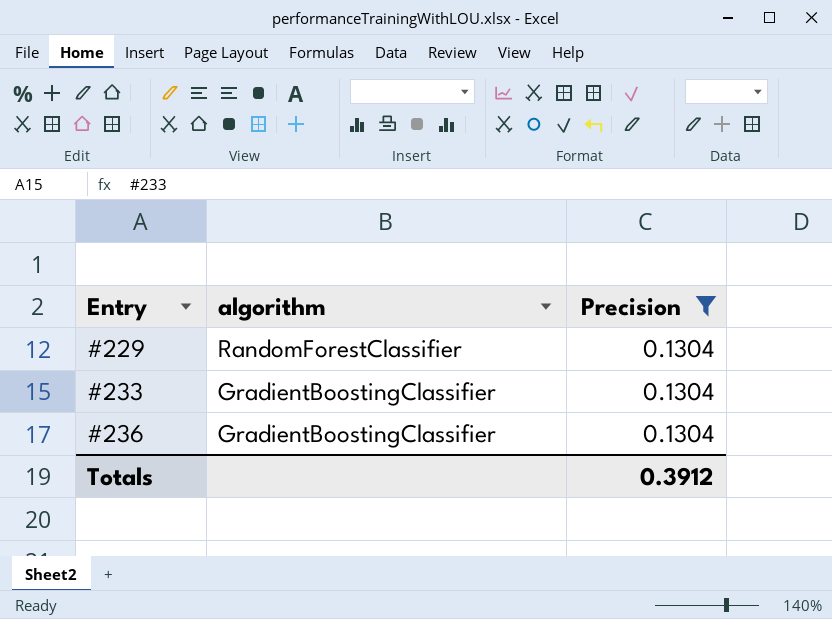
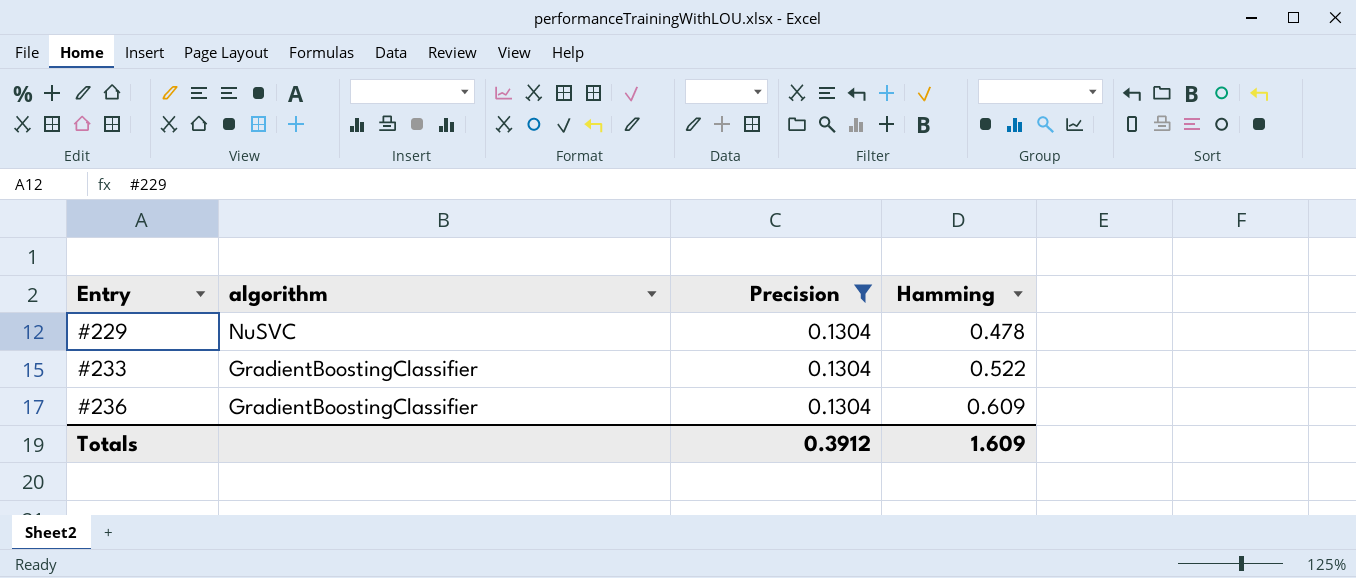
column Hamming | position: none -> 4
#229 | algorithm: RandomForestClassifier -> NuSVC

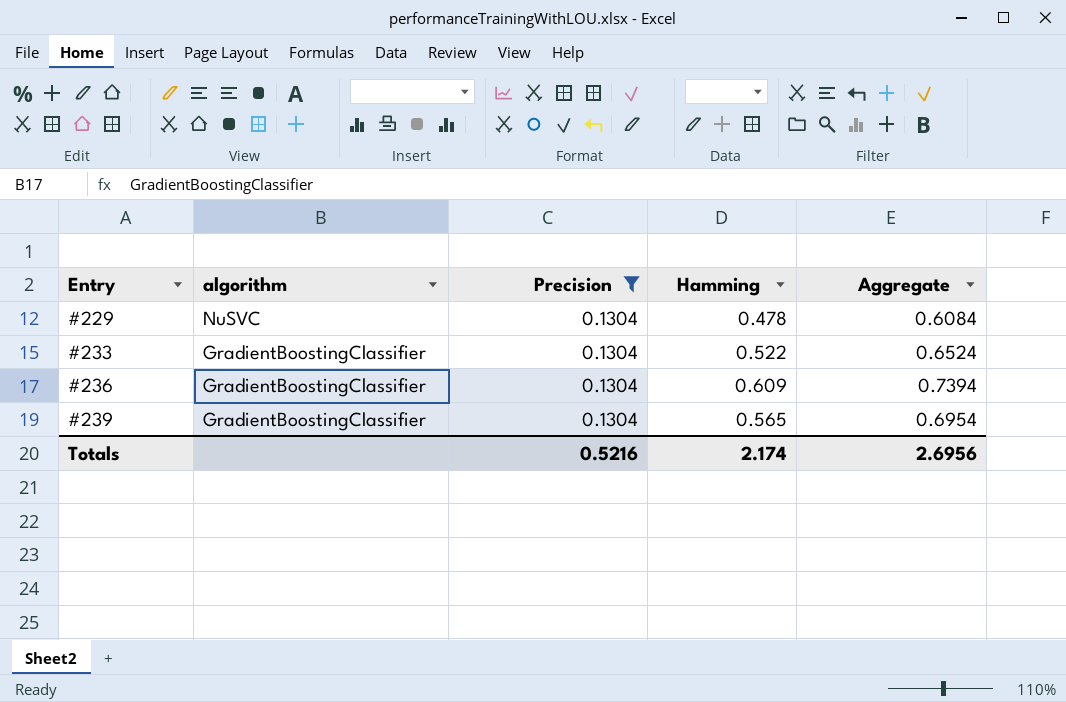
column Aggregate | formula: none -> [Precision] + [Hamming]
row #239: none -> GradientBoostingClassifier | 0.1304 | 0.565 | 0.6954
Totals | Precision: 0.3912 -> 0.5216
Totals | Hamming: 1.609 -> 2.174

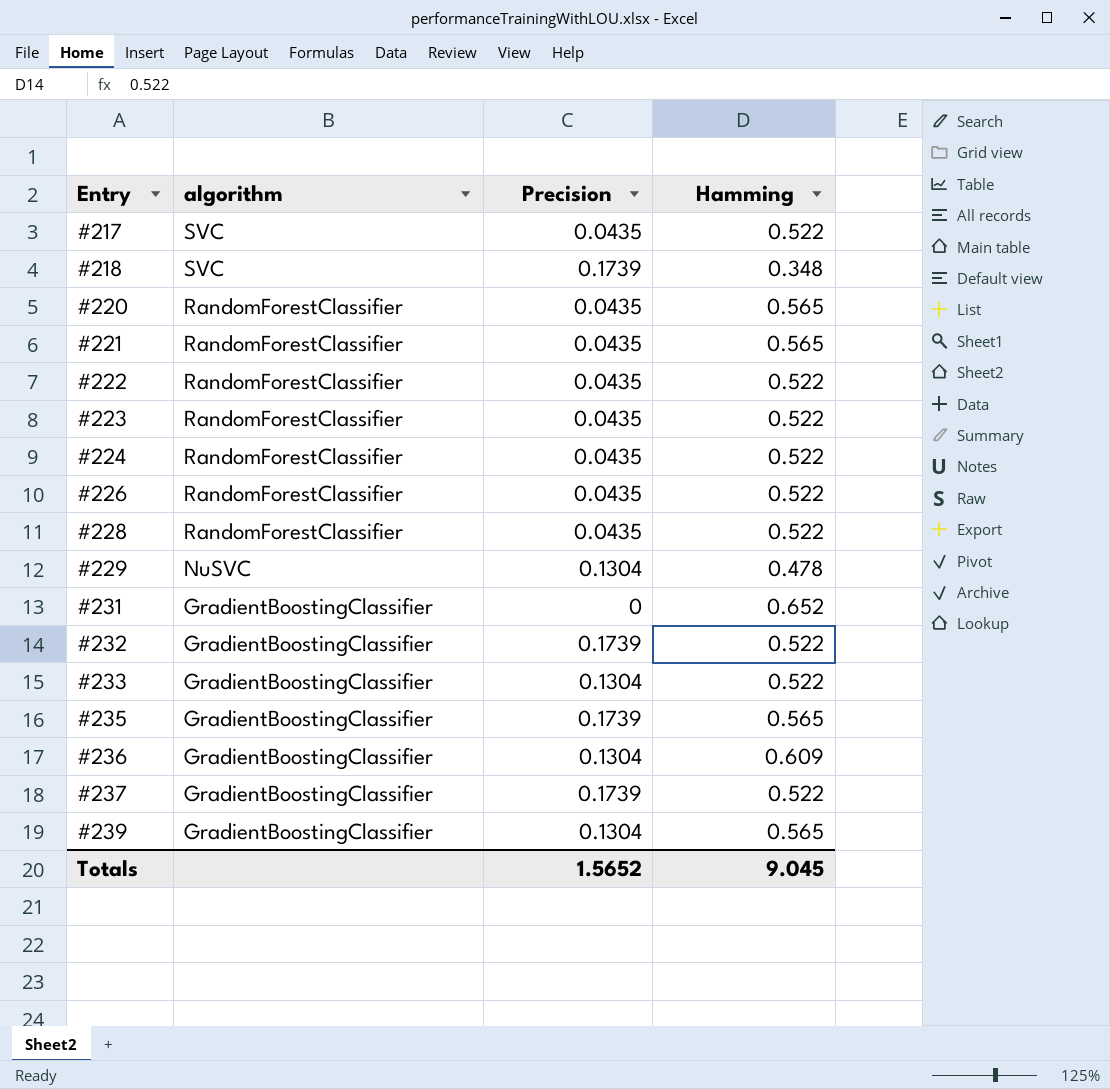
filter: Precision = 0.1304 -> none
column Aggregate | formula: [Precision] + [Hamming] -> none
Totals | Precision: 0.5216 -> 1.5652
Totals | Hamming: 2.174 -> 9.045

